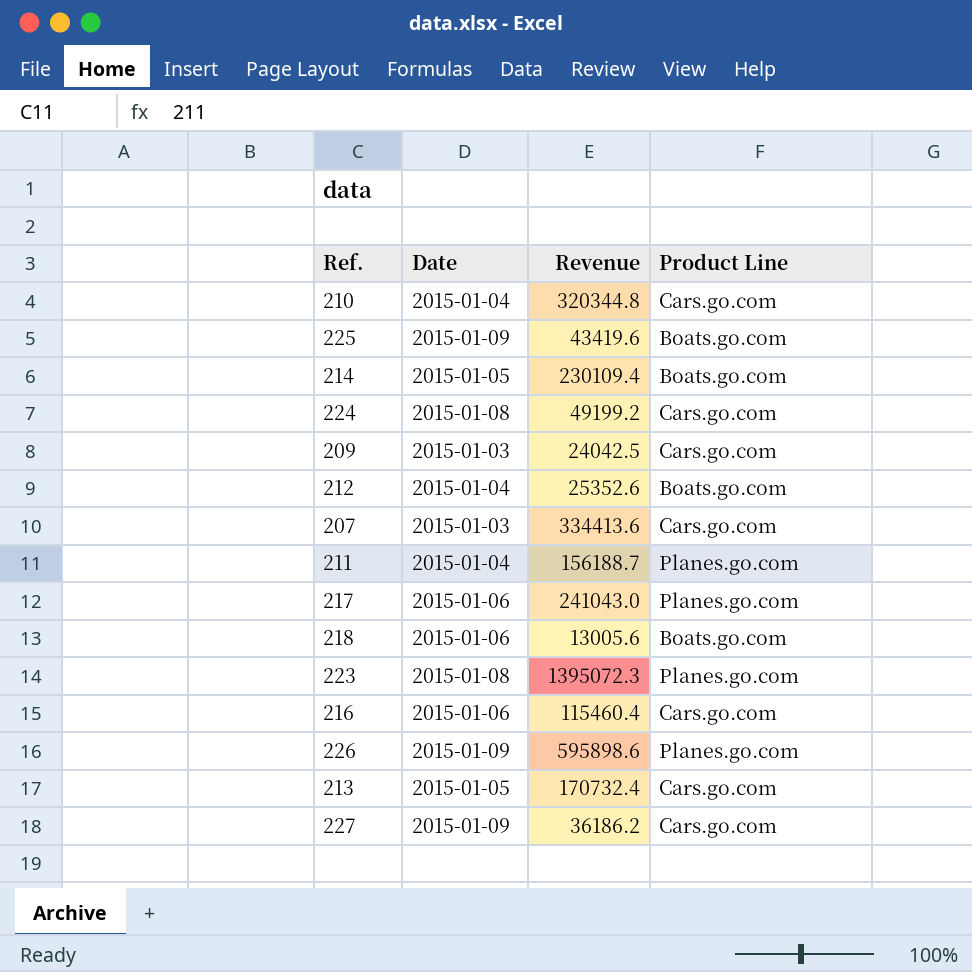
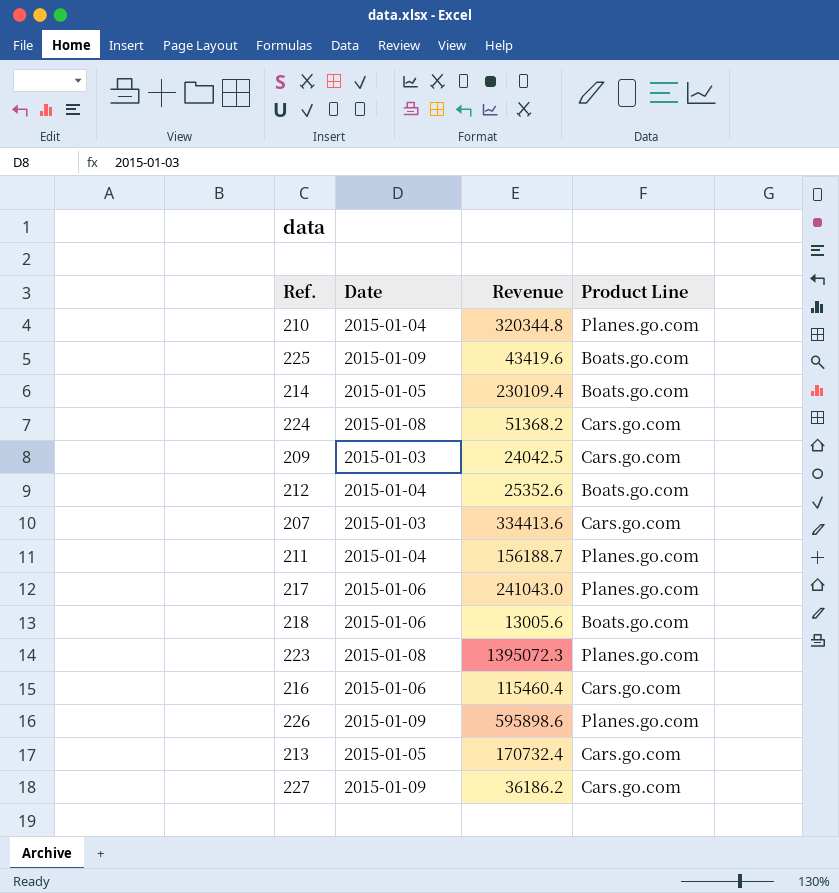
210 | Product Line: Cars.go.com -> Planes.go.com
224 | Revenue: 49199.2 -> 51368.2

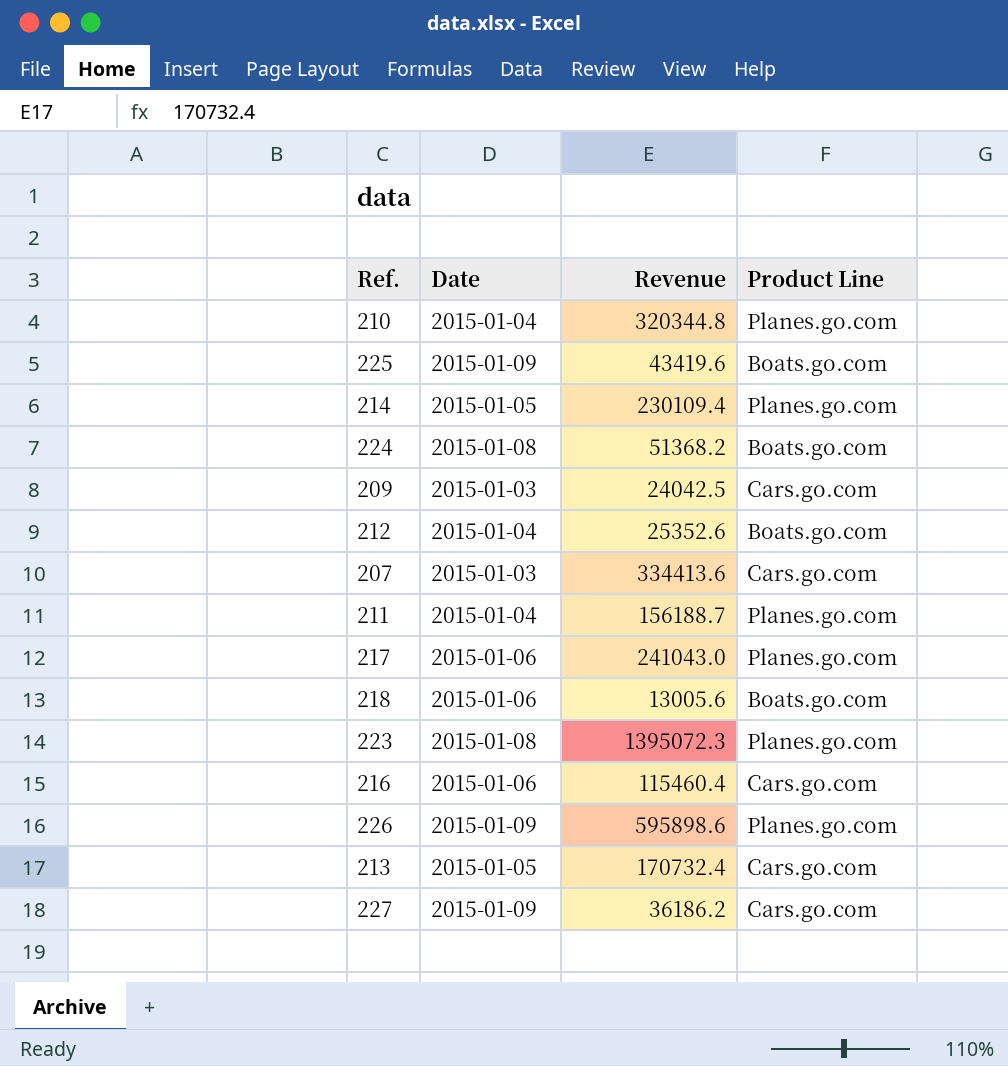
214 | Product Line: Boats.go.com -> Planes.go.com
224 | Product Line: Cars.go.com -> Boats.go.com

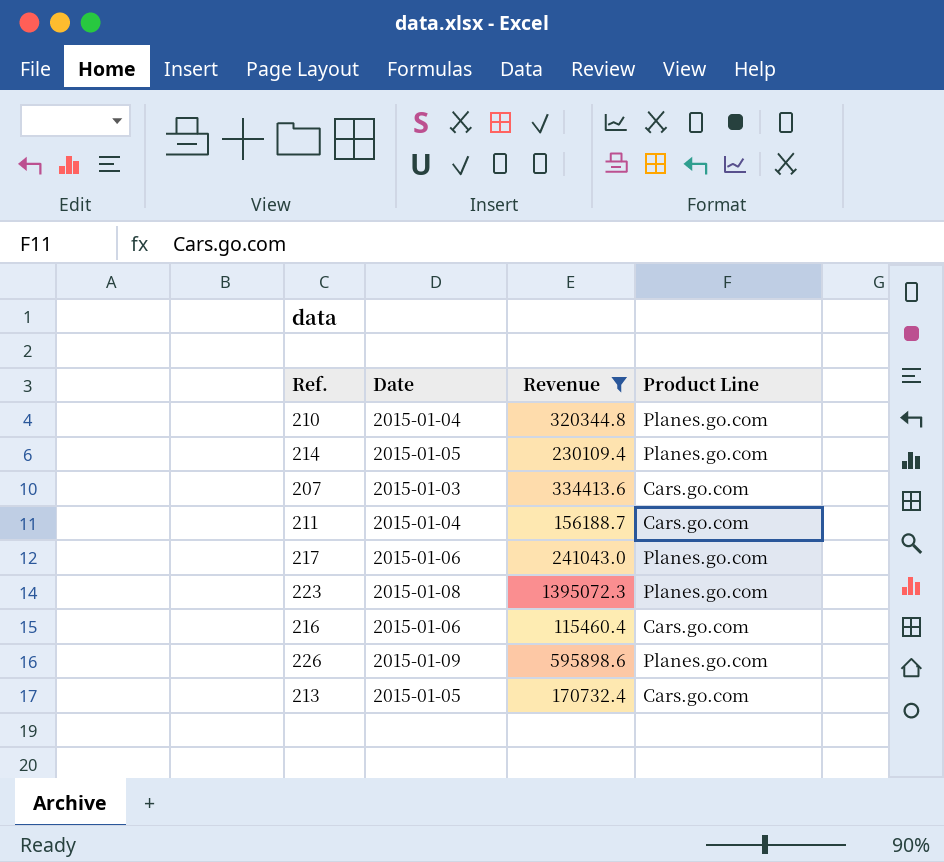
filter: none -> Revenue >= 115460.4
211 | Product Line: Planes.go.com -> Cars.go.com

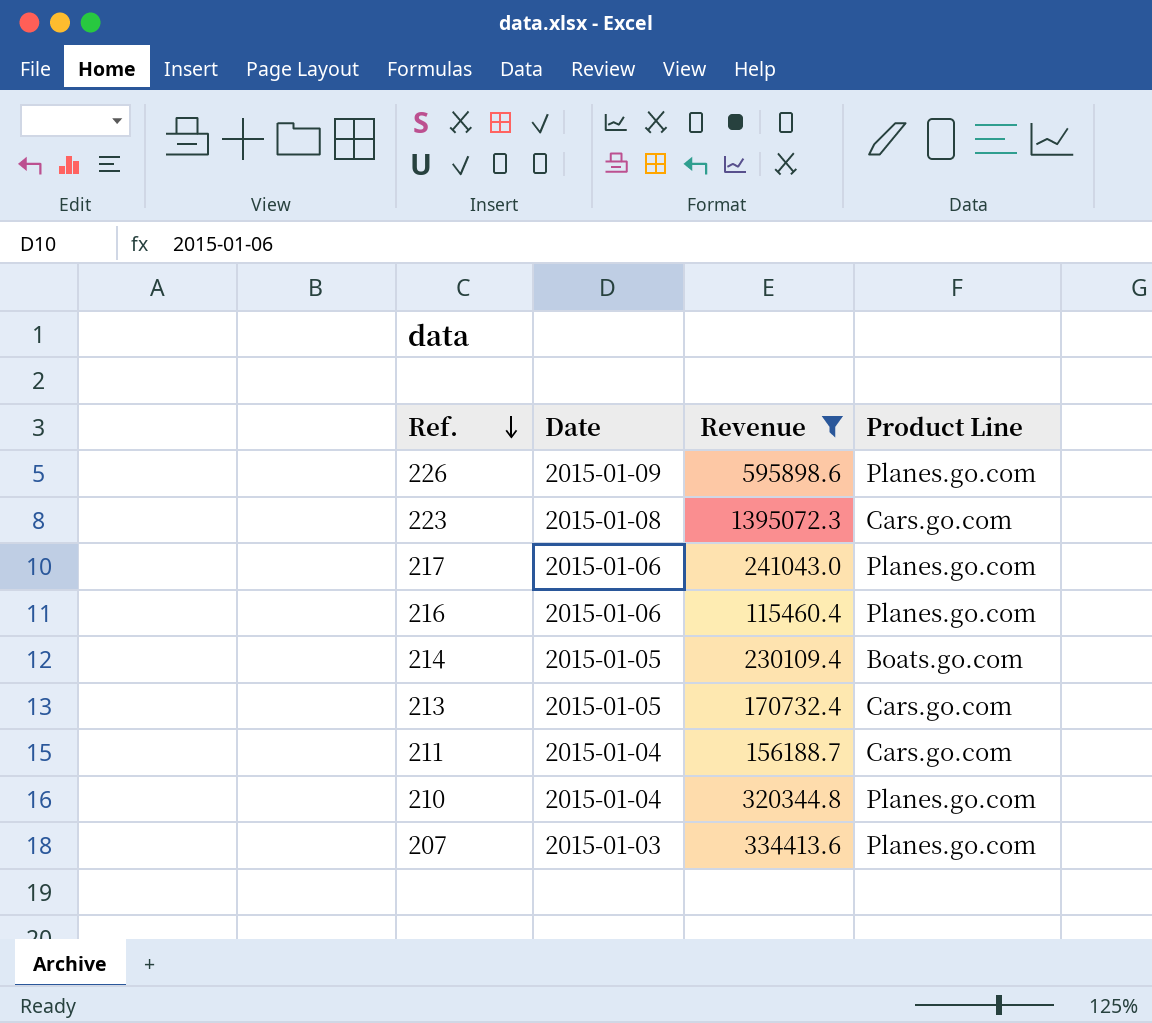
row order: none -> Ref. descending
223 | Product Line: Planes.go.com -> Cars.go.com
216 | Product Line: Cars.go.com -> Planes.go.com
214 | Product Line: Planes.go.com -> Boats.go.com
207 | Product Line: Cars.go.com -> Planes.go.com

